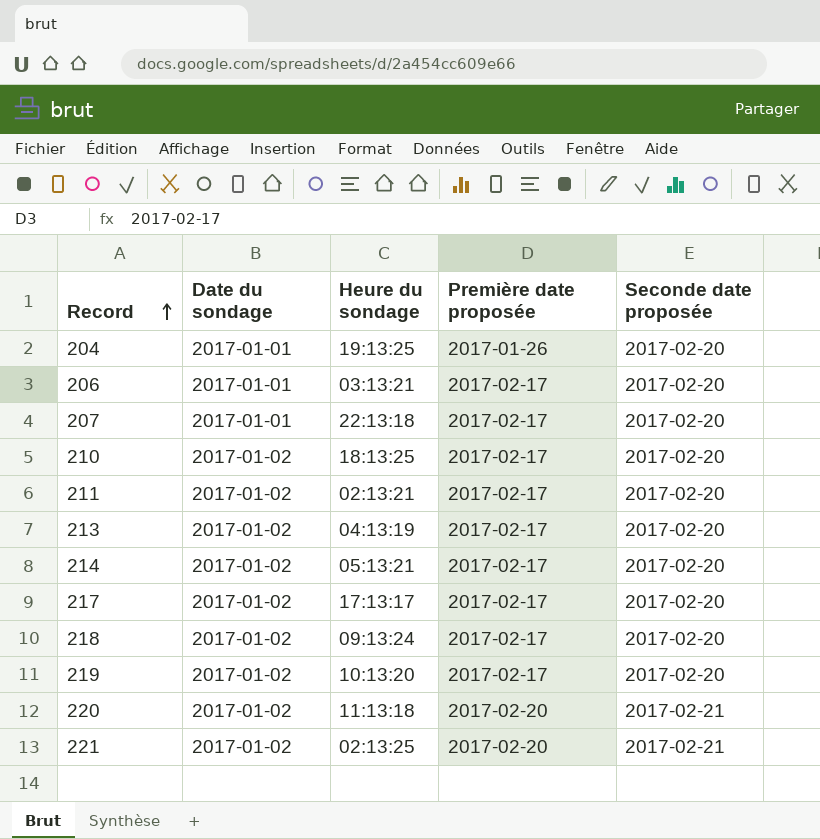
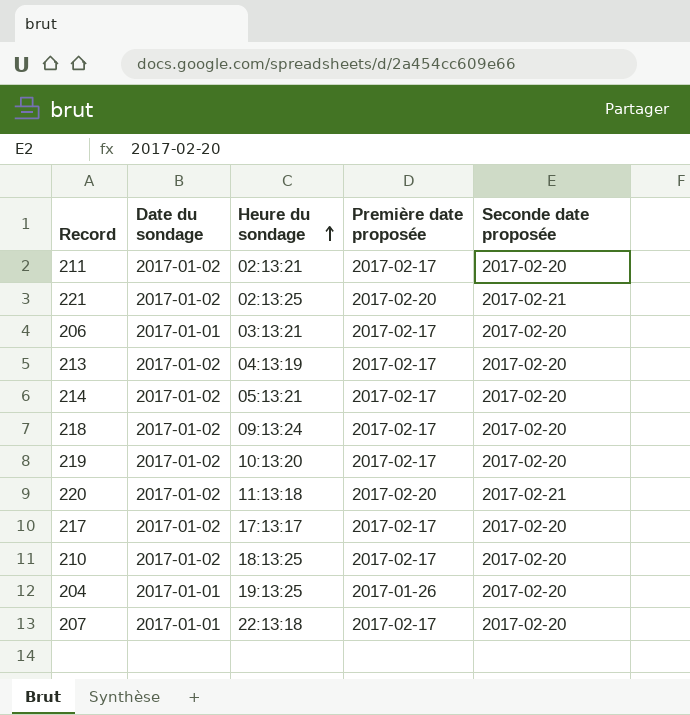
row order: Record ascending -> Heure du sondage ascending

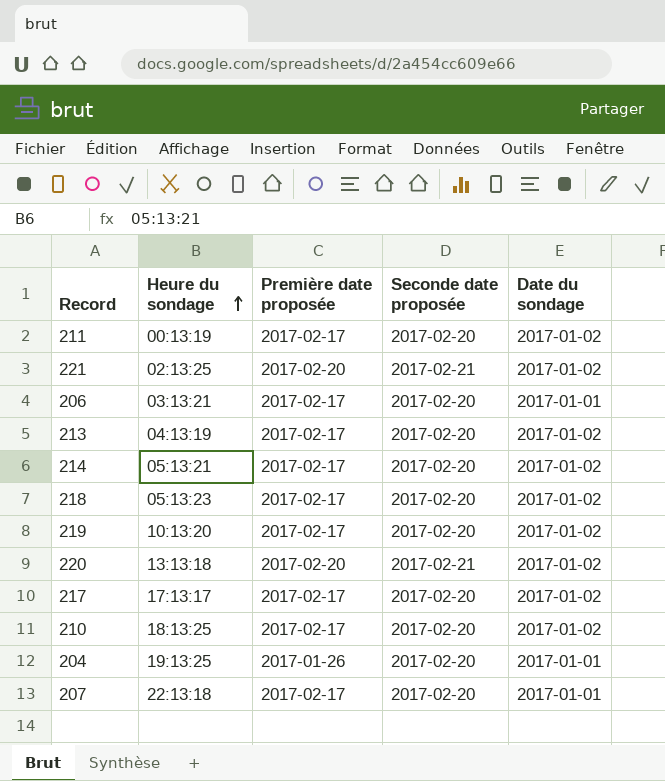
column Date du sondage | position: 2 -> 5
211 | Heure du sondage: 02:13:21 -> 00:13:19
218 | Heure du sondage: 09:13:24 -> 05:13:23
220 | Heure du sondage: 11:13:18 -> 13:13:18

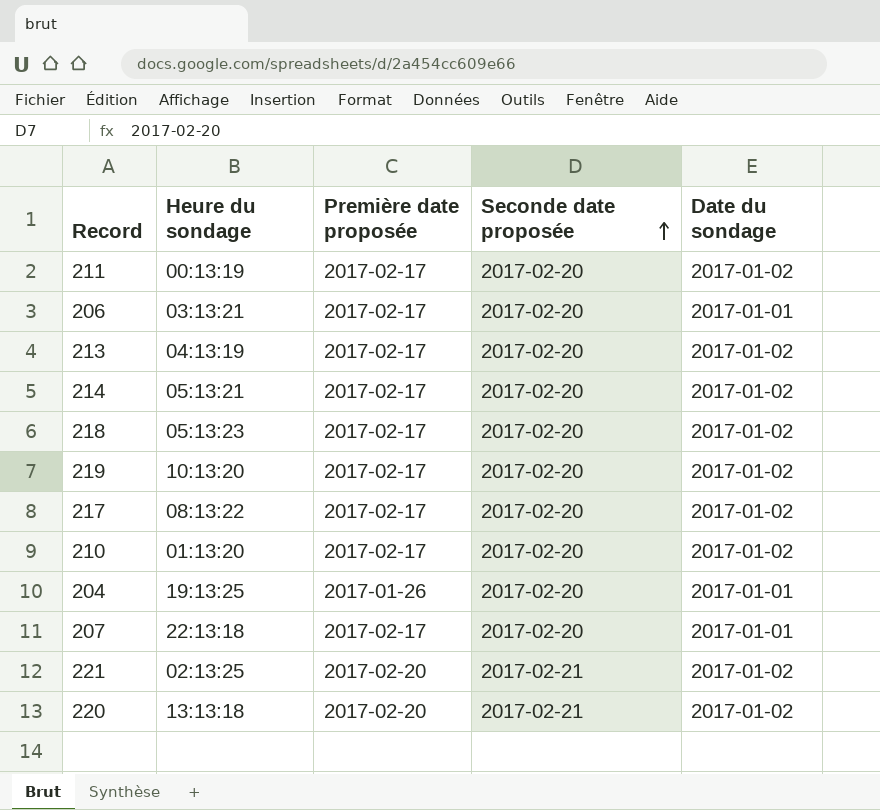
row order: Heure du sondage ascending -> Seconde date proposée ascending
217 | Heure du sondage: 17:13:17 -> 08:13:22
210 | Heure du sondage: 18:13:25 -> 01:13:20

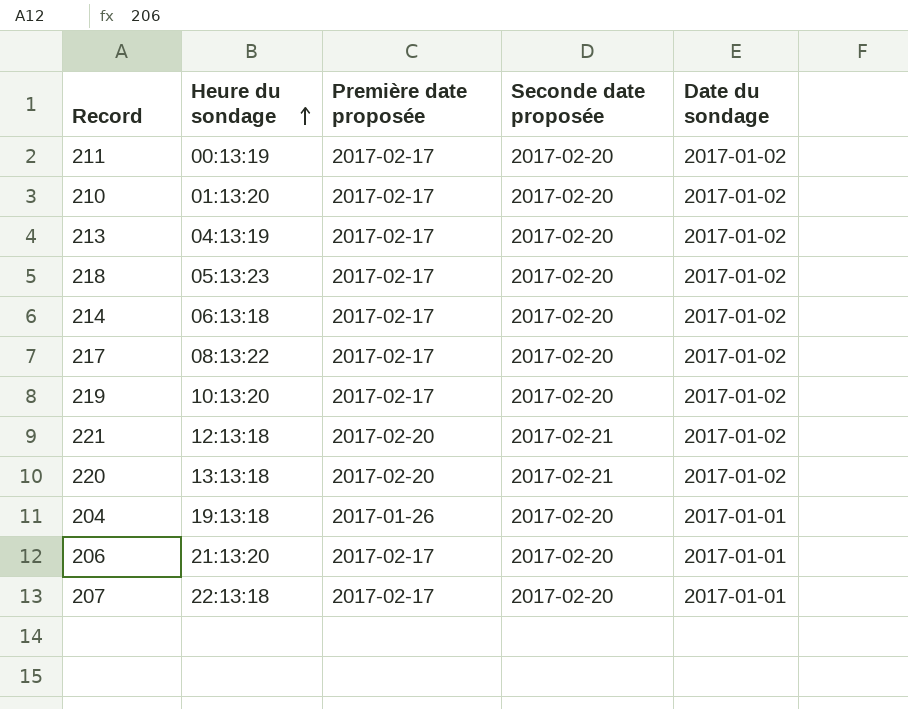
row order: Seconde date proposée ascending -> Heure du sondage ascending
214 | Heure du sondage: 05:13:21 -> 06:13:18
221 | Heure du sondage: 02:13:25 -> 12:13:18
204 | Heure du sondage: 19:13:25 -> 19:13:18
206 | Heure du sondage: 03:13:21 -> 21:13:20

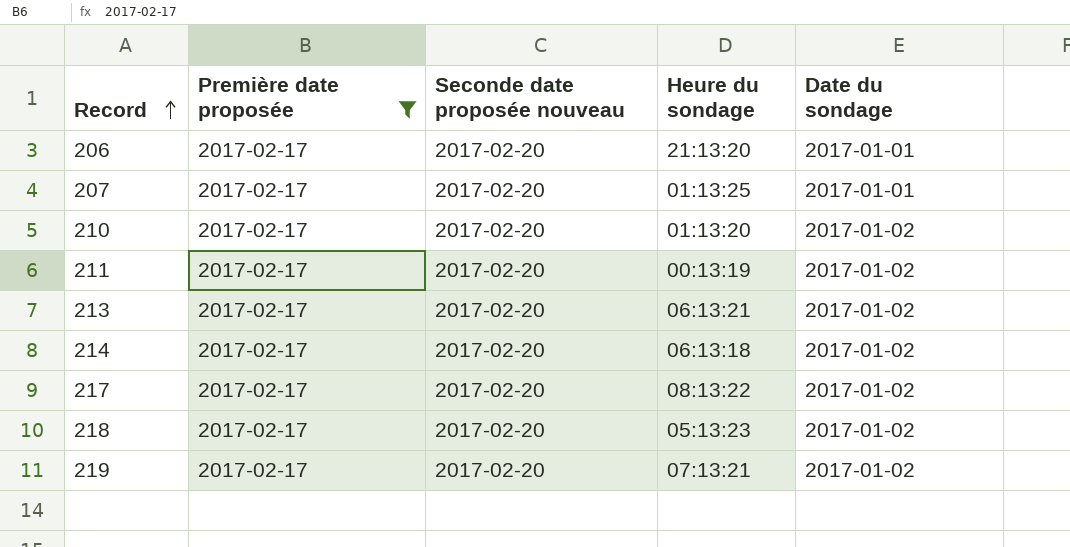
filter: none -> Première date proposée = 2017-02-17
row order: Heure du sondage ascending -> Record ascending
column name: Seconde date proposée -> Seconde date proposée nouveau
column Heure du sondage | position: 2 -> 4
207 | Heure du sondage: 22:13:18 -> 01:13:25
213 | Heure du sondage: 04:13:19 -> 06:13:21
219 | Heure du sondage: 10:13:20 -> 07:13:21

